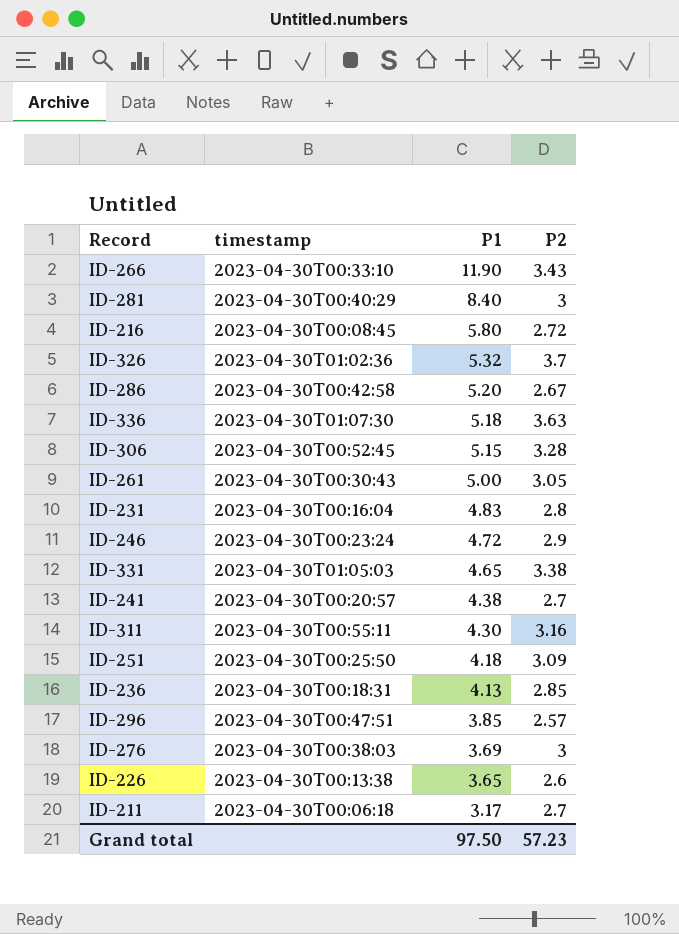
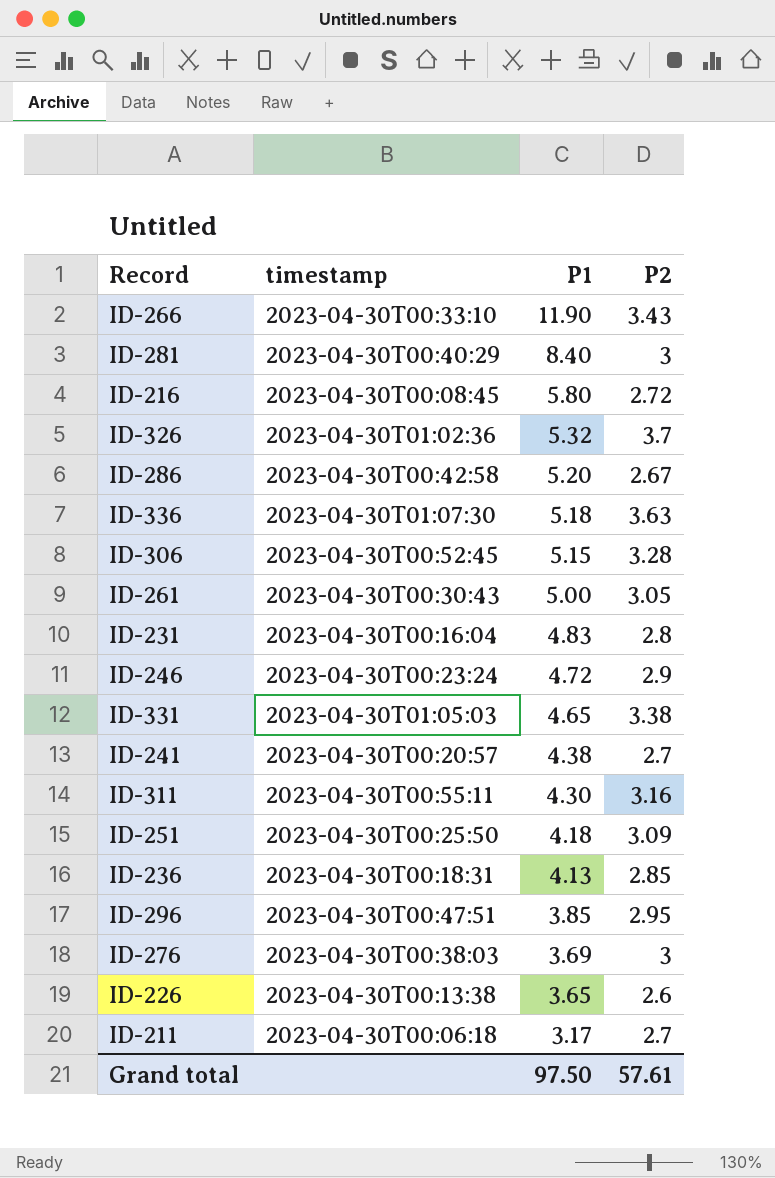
ID-296 | P2: 2.57 -> 2.95
Grand total | P2: 57.23 -> 57.61

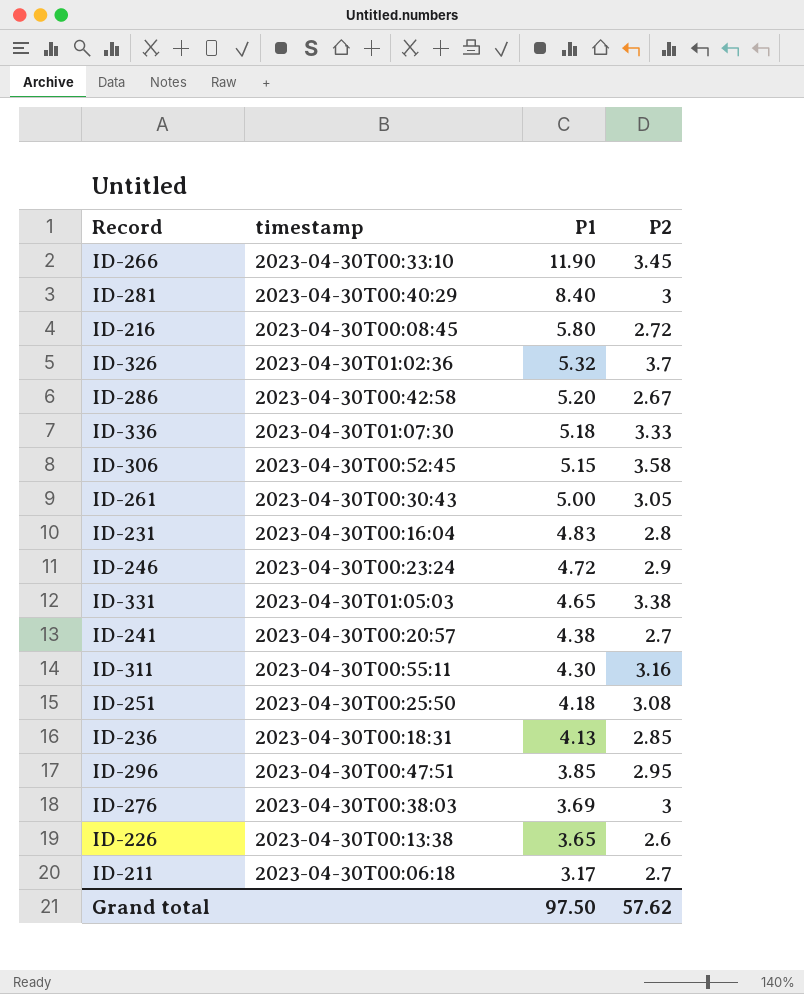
ID-266 | P2: 3.43 -> 3.45
ID-336 | P2: 3.63 -> 3.33
ID-306 | P2: 3.28 -> 3.58
ID-251 | P2: 3.09 -> 3.08
Grand total | P2: 57.61 -> 57.62

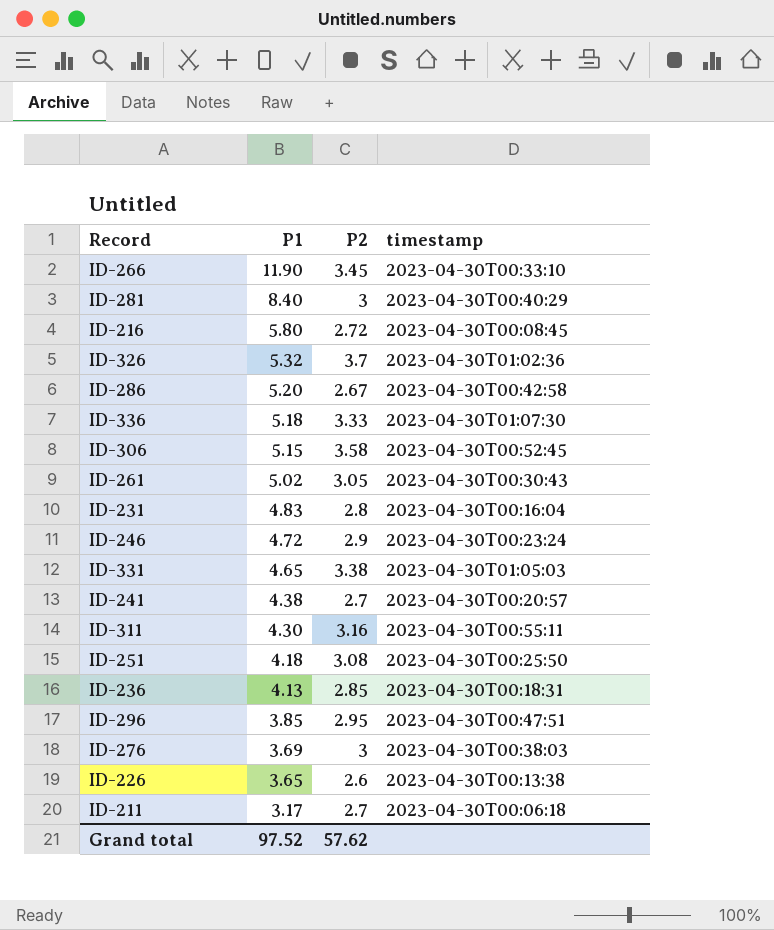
column timestamp | position: 2 -> 4
ID-261 | P1: 5.00 -> 5.02
Grand total | P1: 97.50 -> 97.52

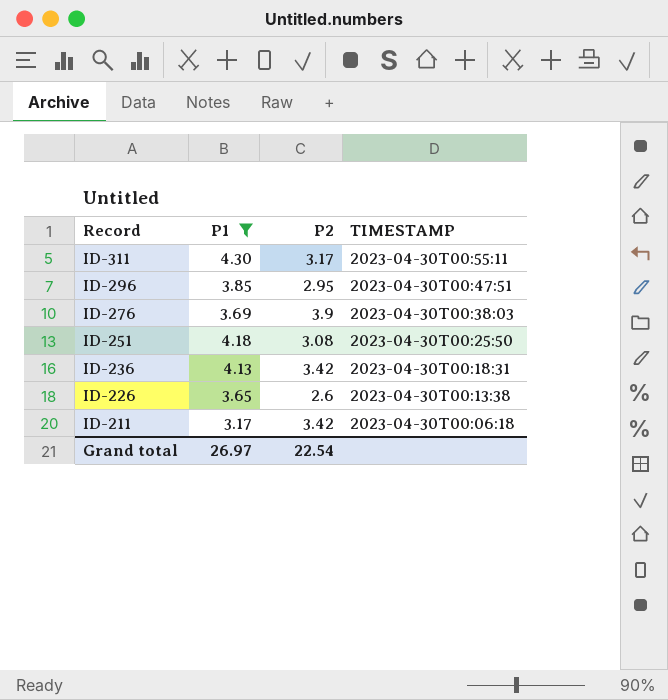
filter: none -> P1 <= 4.30
row order: P1 descending -> Record descending
column name: timestamp -> TIMESTAMP
ID-311 | P2: 3.16 -> 3.17
ID-276 | P2: 3 -> 3.9
ID-236 | P2: 2.85 -> 3.42
ID-211 | P2: 2.7 -> 3.42
Grand total | P1: 97.52 -> 26.97
Grand total | P2: 57.62 -> 22.54

